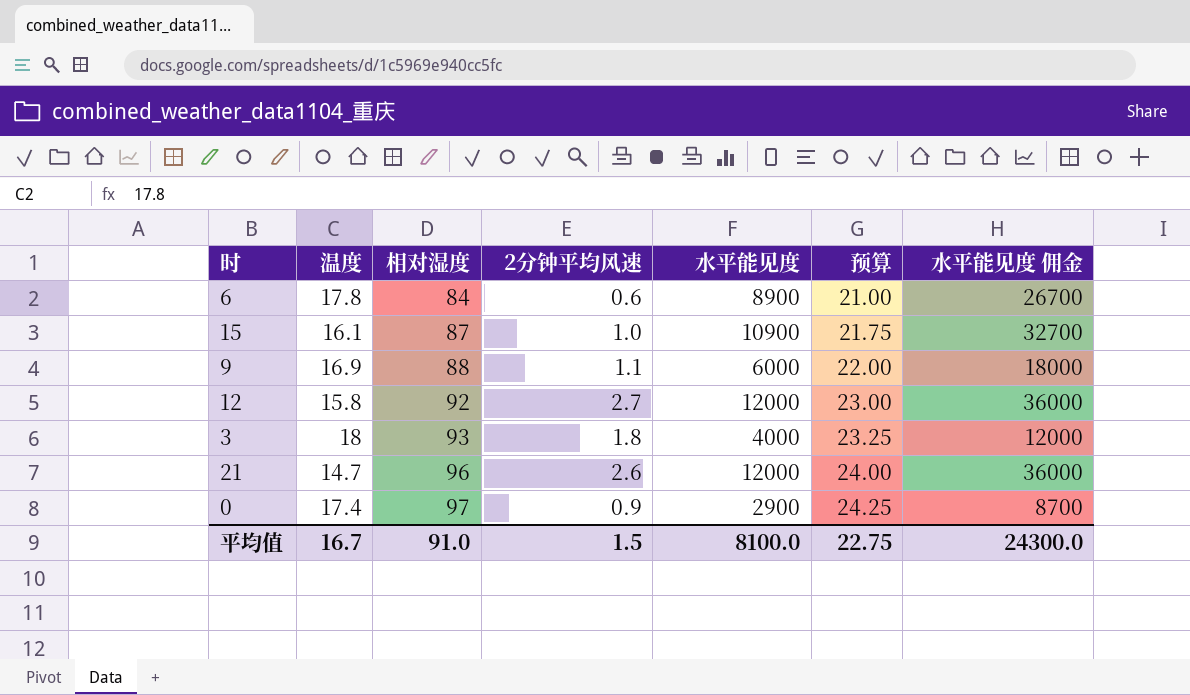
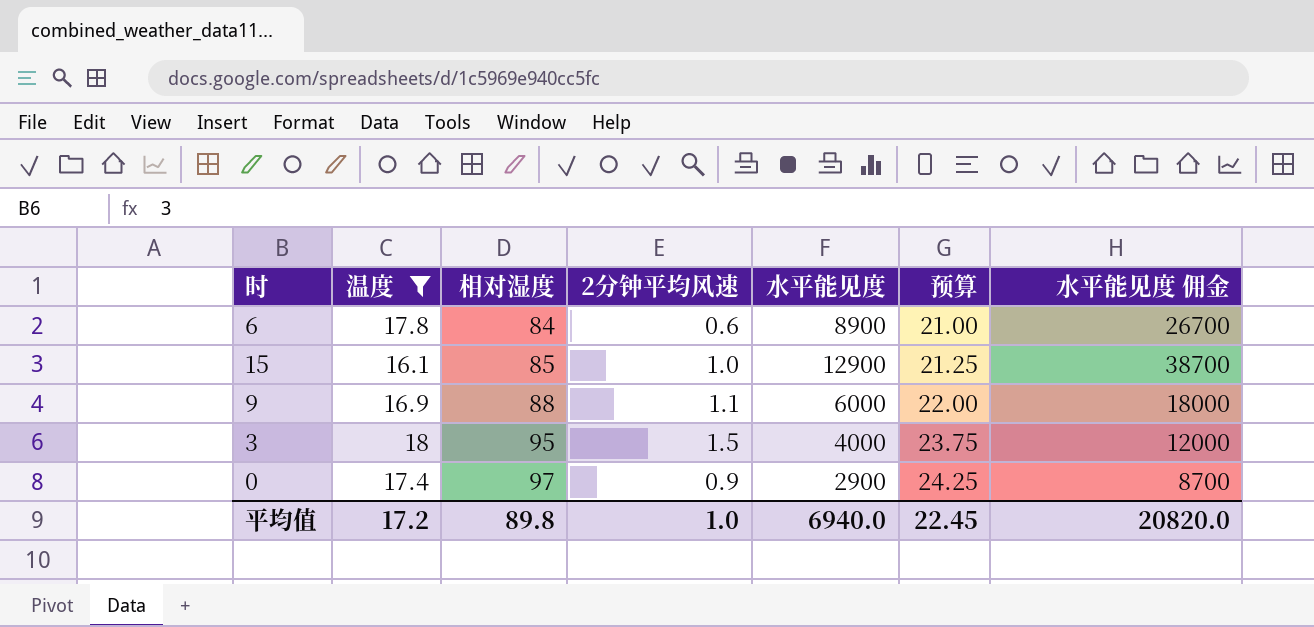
filter: none -> 温度 >= 16.1
15 | 相对湿度: 87 -> 85
15 | 水平能见度: 10900 -> 12900
15 | 预算: 21.75 -> 21.25
15 | 水平能见度 佣金: 32700 -> 38700
3 | 相对湿度: 93 -> 95
3 | 2分钟平均风速: 1.8 -> 1.5
3 | 预算: 23.25 -> 23.75
平均值 | 温度: 16.7 -> 17.2
平均值 | 相对湿度: 91.0 -> 89.8
平均值 | 2分钟平均风速: 1.5 -> 1.0
平均值 | 水平能见度: 8100.0 -> 6940.0
平均值 | 预算: 22.75 -> 22.45
平均值 | 水平能见度 佣金: 24300.0 -> 20820.0

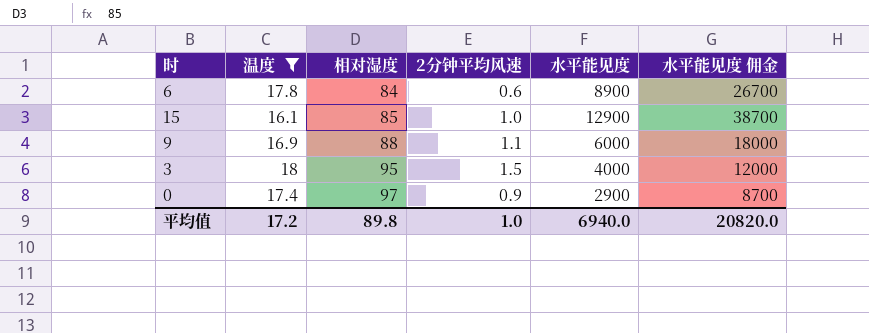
column 预算 | formula: [相对湿度] * 0.25 -> none

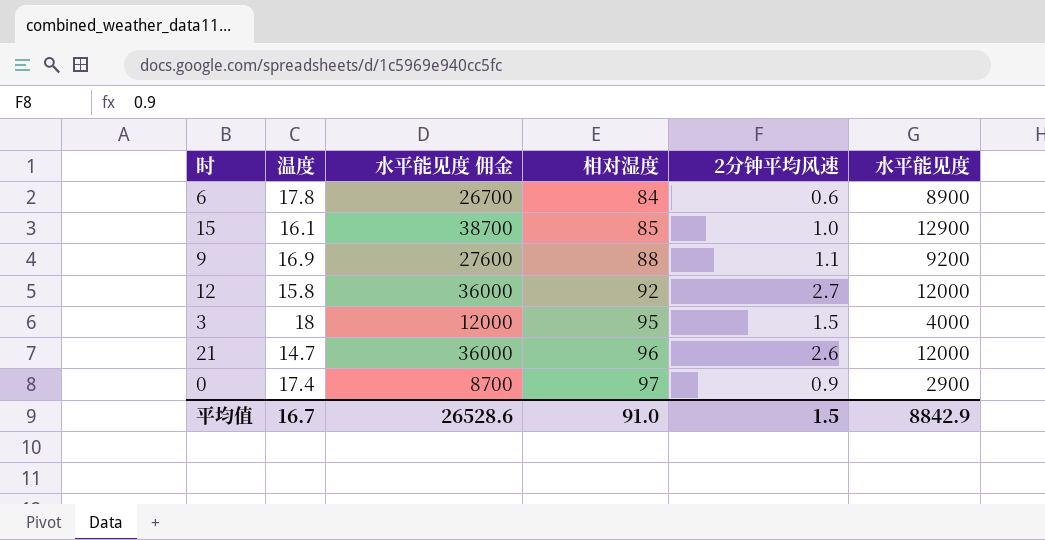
filter: 温度 >= 16.1 -> none
column 水平能见度 佣金 | position: 6 -> 3
9 | 水平能见度 佣金: 18000 -> 27600
9 | 水平能见度: 6000 -> 9200
平均值 | 温度: 17.2 -> 16.7
平均值 | 水平能见度 佣金: 20820.0 -> 26528.6
平均值 | 相对湿度: 89.8 -> 91.0
平均值 | 2分钟平均风速: 1.0 -> 1.5
平均值 | 水平能见度: 6940.0 -> 8842.9

